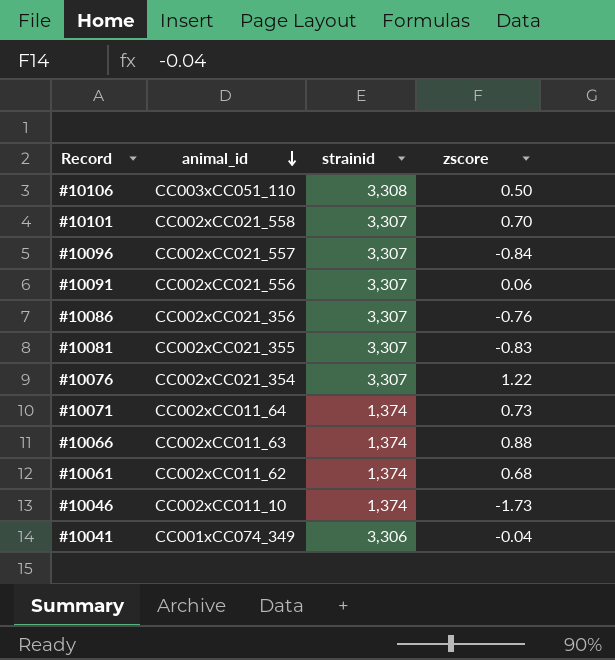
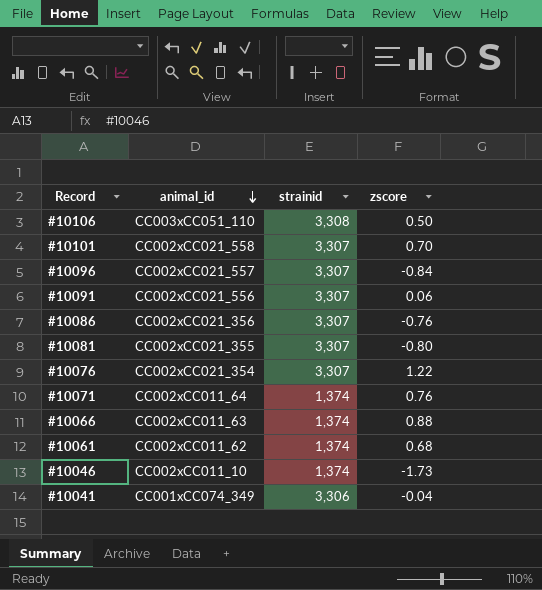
#10081 | zscore: -0.83 -> -0.80
#10071 | zscore: 0.73 -> 0.76

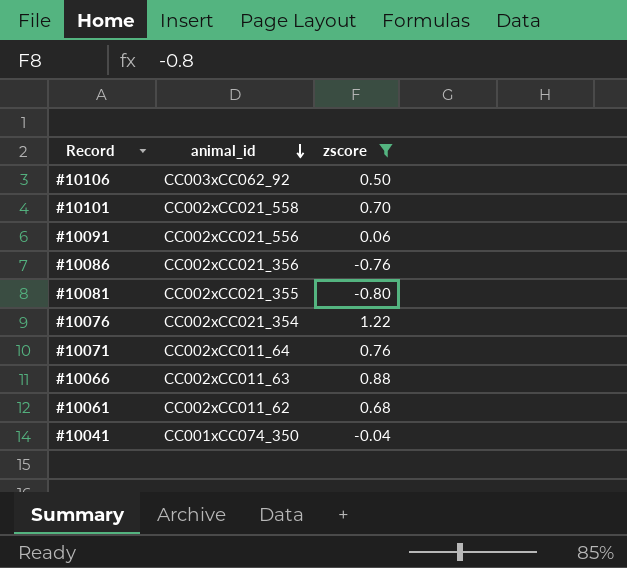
filter: none -> zscore >= -0.80
column strainid | position: 3 -> none
#10106 | animal_id: CC003xCC051_110 -> CC003xCC062_92
#10041 | animal_id: CC001xCC074_349 -> CC001xCC074_350

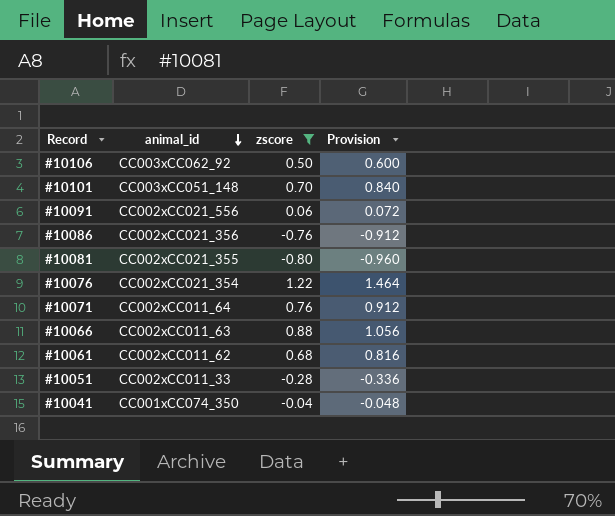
column Provision | formula: none -> [zscore] * 1.2
#10101 | animal_id: CC002xCC021_558 -> CC003xCC051_148
row #10051: none -> CC002xCC011_33 | -0.28 | -0.336

